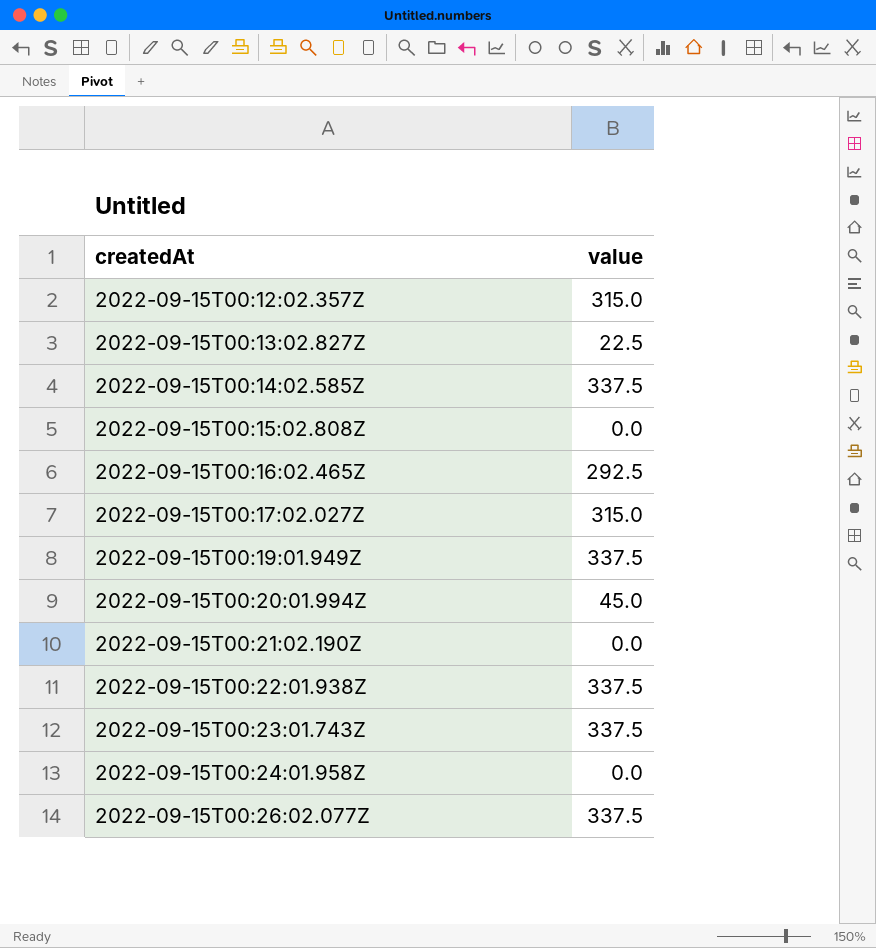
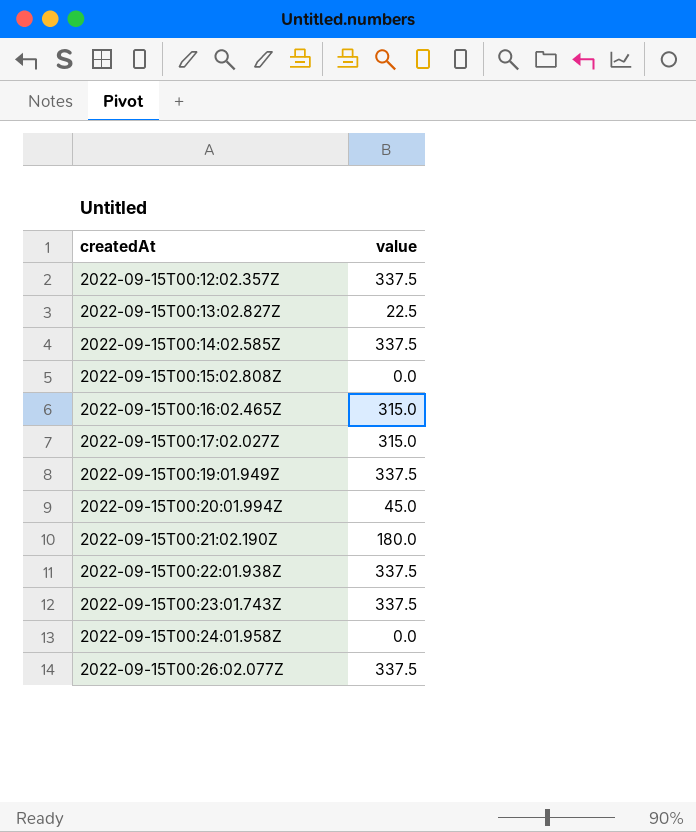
2022-09-15T00:12:02.357Z | value: 315.0 -> 337.5
2022-09-15T00:16:02.465Z | value: 292.5 -> 315.0
2022-09-15T00:21:02.190Z | value: 0.0 -> 180.0

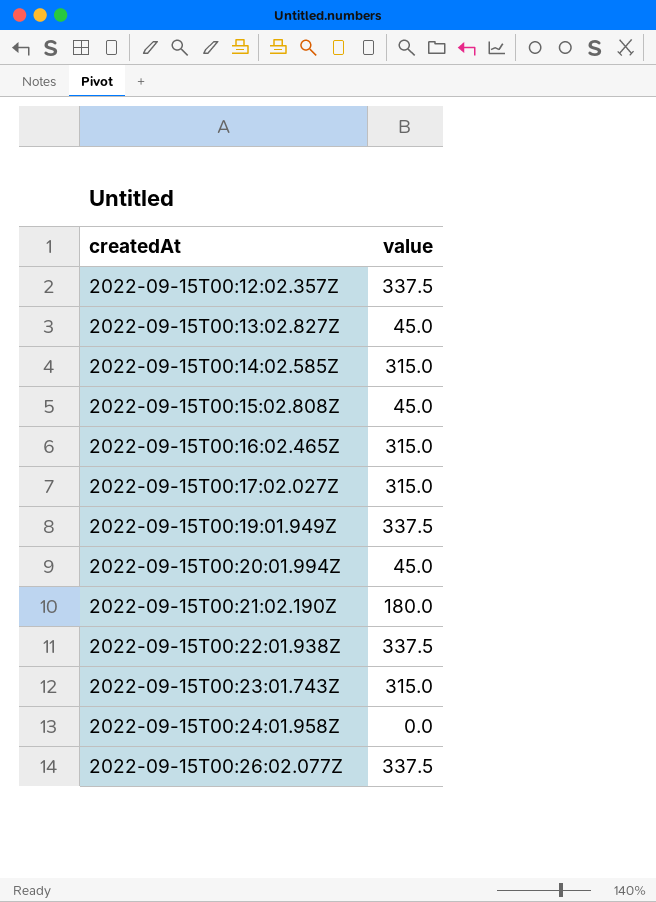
2022-09-15T00:13:02.827Z | value: 22.5 -> 45.0
2022-09-15T00:14:02.585Z | value: 337.5 -> 315.0
2022-09-15T00:15:02.808Z | value: 0.0 -> 45.0
2022-09-15T00:23:01.743Z | value: 337.5 -> 315.0

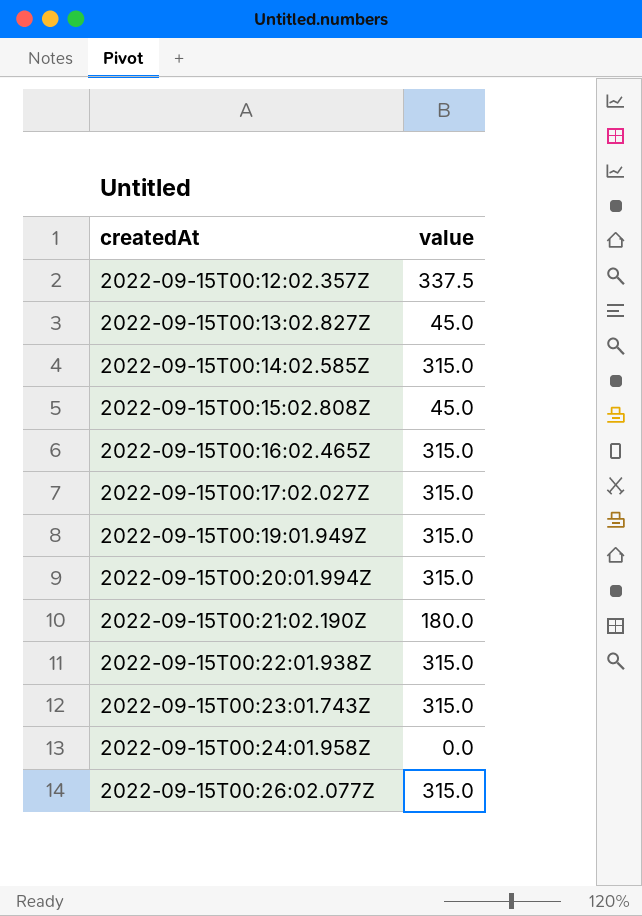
2022-09-15T00:19:01.949Z | value: 337.5 -> 315.0
2022-09-15T00:20:01.994Z | value: 45.0 -> 315.0
2022-09-15T00:22:01.938Z | value: 337.5 -> 315.0
2022-09-15T00:26:02.077Z | value: 337.5 -> 315.0

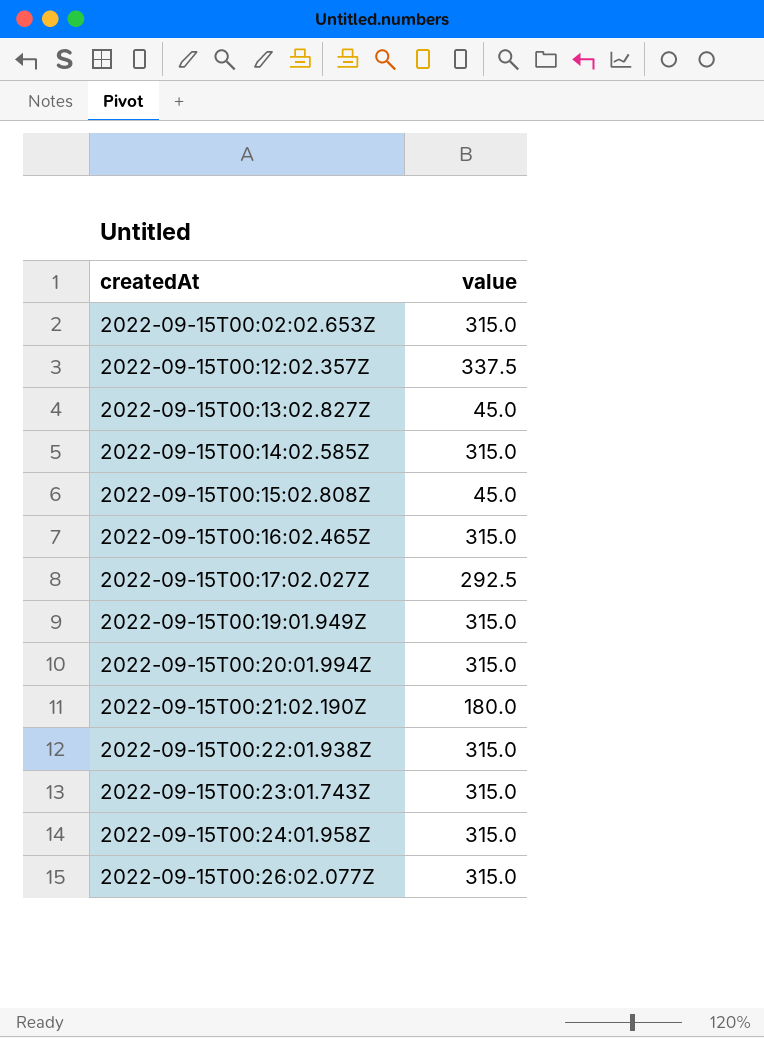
row 2022-09-15T00:02:02.653Z: none -> 315.0
2022-09-15T00:17:02.027Z | value: 315.0 -> 292.5
2022-09-15T00:24:01.958Z | value: 0.0 -> 315.0

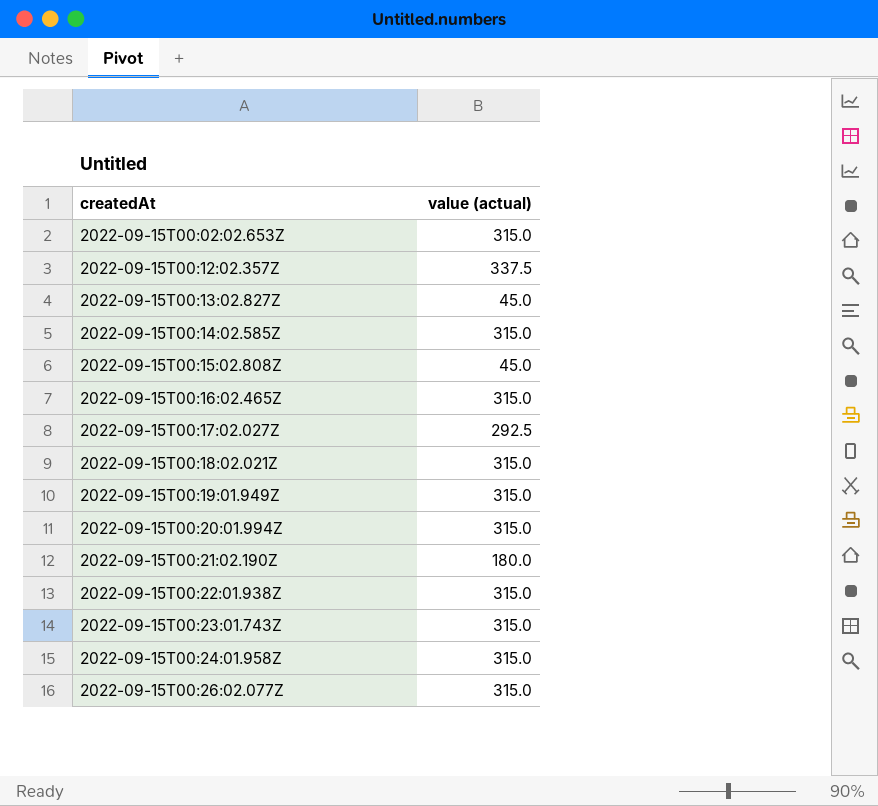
column name: value -> value (actual)
row 2022-09-15T00:18:02.021Z: none -> 315.0

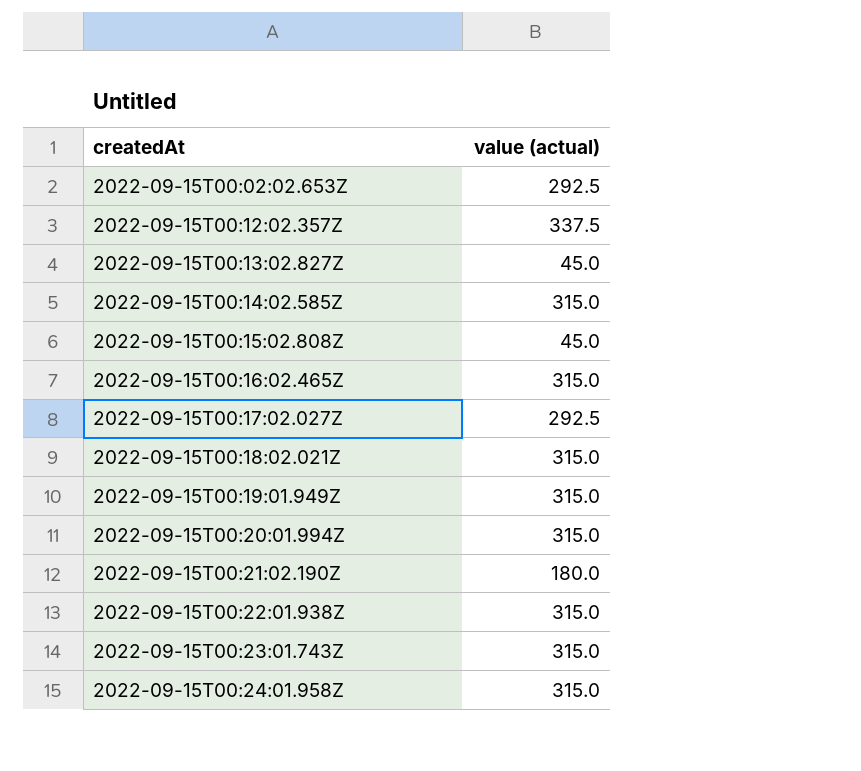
row 2022-09-15T00:26:02.077Z: 315.0 -> none
2022-09-15T00:02:02.653Z | value (actual): 315.0 -> 292.5

